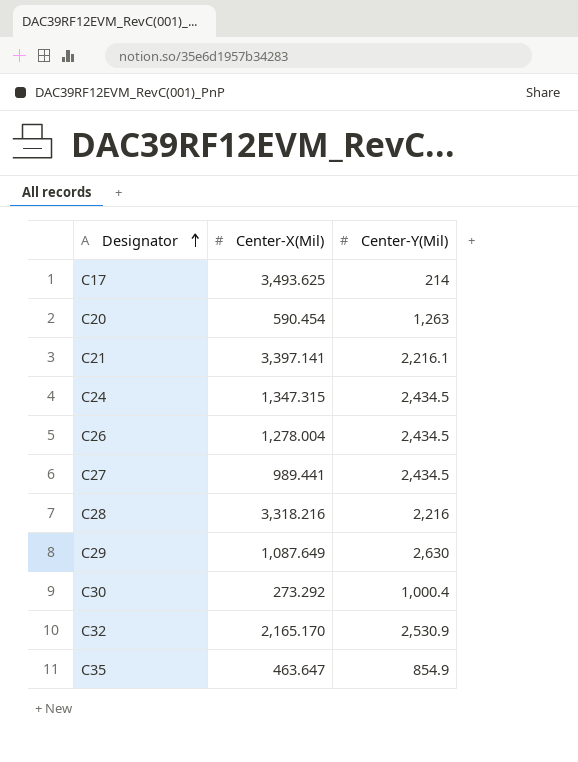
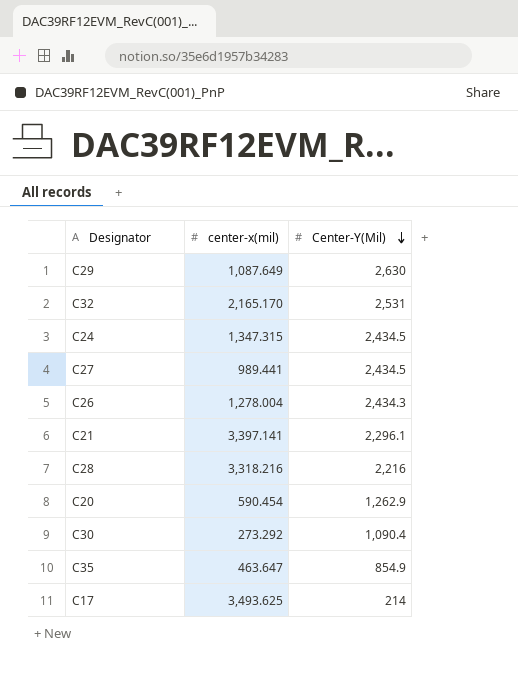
row order: Designator ascending -> Center-Y(Mil) descending
column name: Center-X(Mil) -> center-x(mil)
C32 | Center-Y(Mil): 2,530.9 -> 2,531
C26 | Center-Y(Mil): 2,434.5 -> 2,434.3
C21 | Center-Y(Mil): 2,216.1 -> 2,296.1
C20 | Center-Y(Mil): 1,263 -> 1,262.9
C30 | Center-Y(Mil): 1,000.4 -> 1,090.4

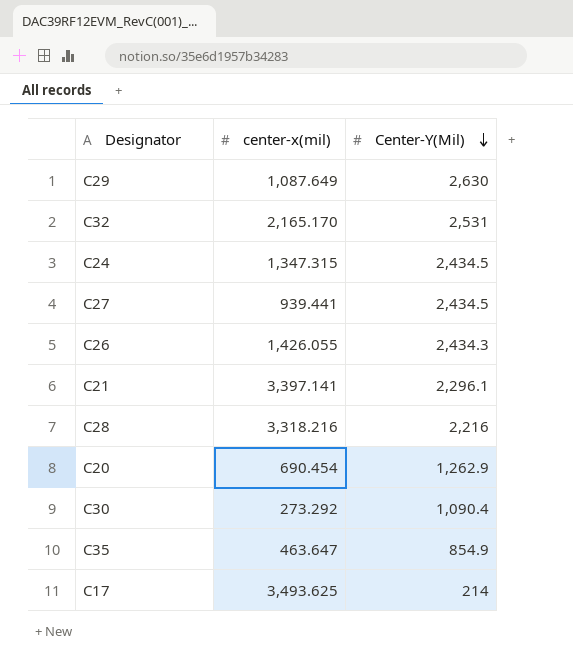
C27 | center-x(mil): 989.441 -> 939.441
C26 | center-x(mil): 1,278.004 -> 1,426.055
C20 | center-x(mil): 590.454 -> 690.454

